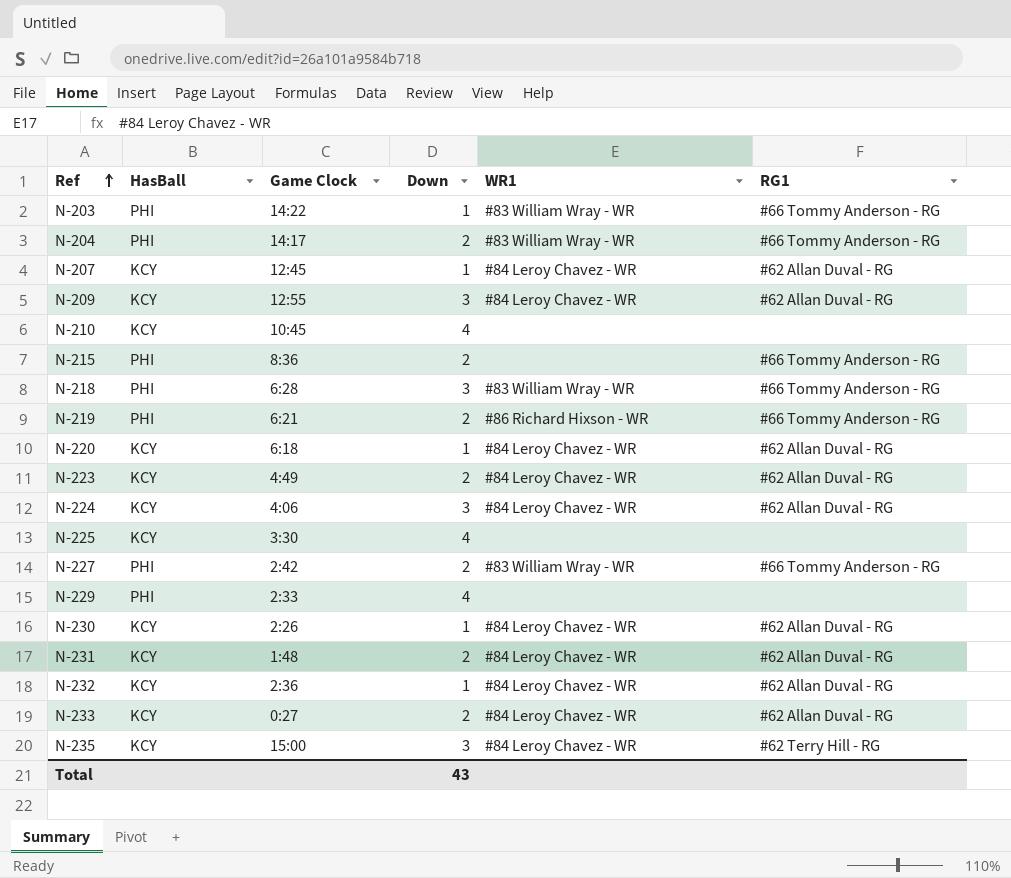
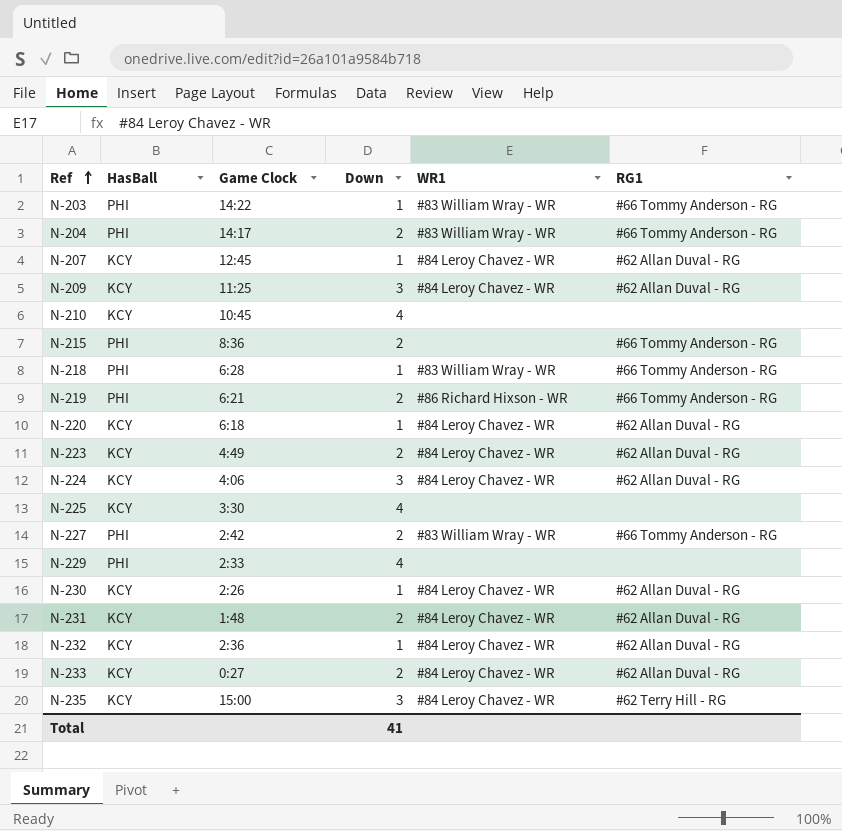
N-209 | Game Clock: 12:55 -> 11:25
N-218 | Down: 3 -> 1
Total | Down: 43 -> 41

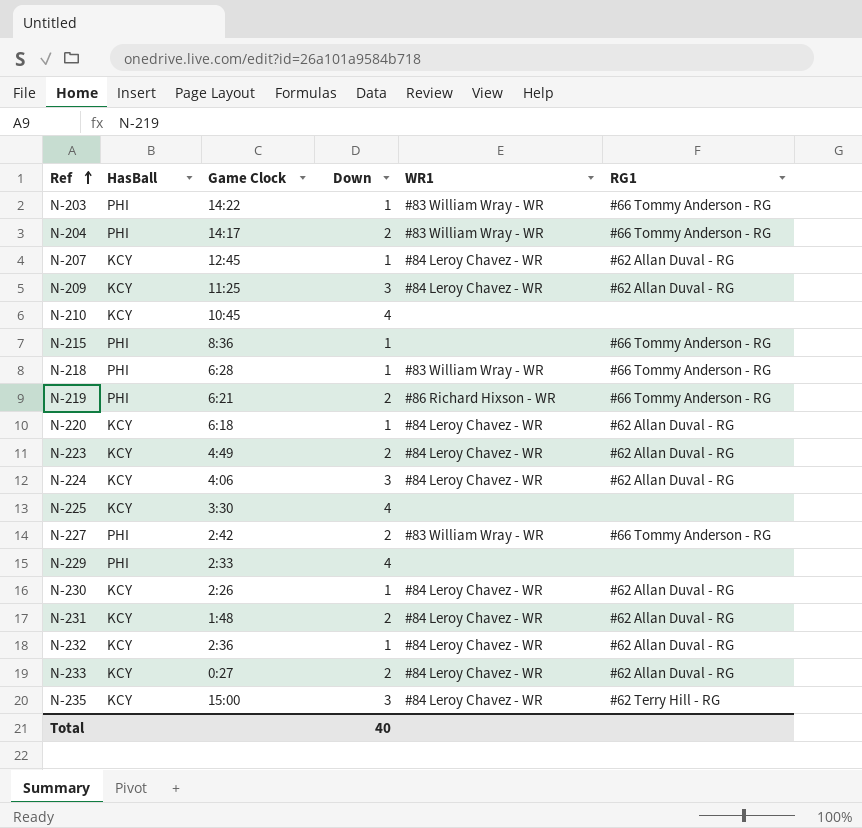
N-215 | Down: 2 -> 1
Total | Down: 41 -> 40

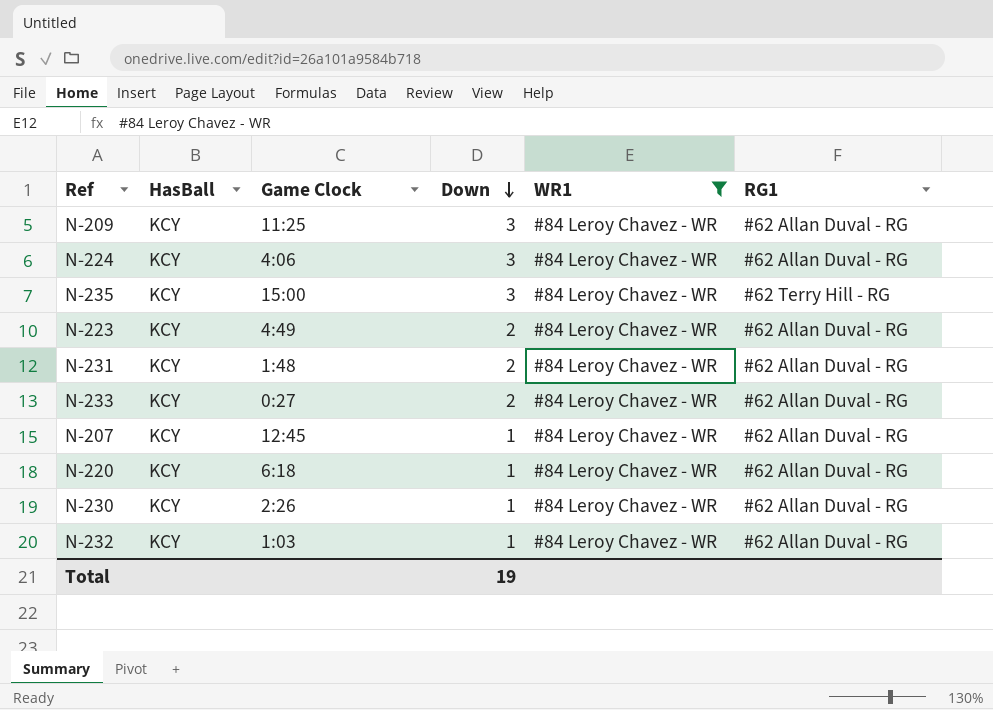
filter: none -> WR1 = #84 Leroy Chavez - WR
row order: Ref ascending -> Down descending
N-232 | Game Clock: 2:36 -> 1:03
Total | Down: 40 -> 19

